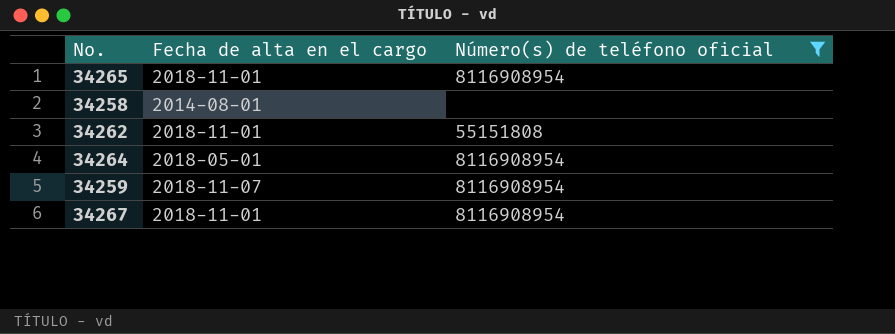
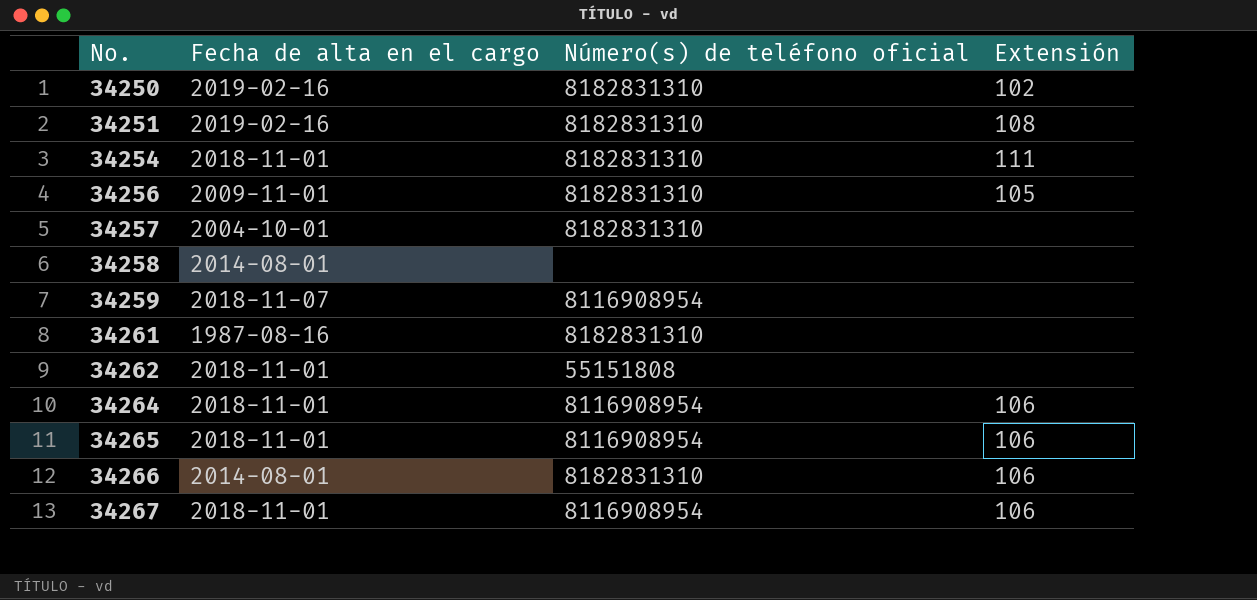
filter: Número(s) de teléfono oficial != 8182831310 -> none
row order: none -> No. ascending
column Extensión | position: none -> 4
34264 | Fecha de alta en el cargo: 2018-05-01 -> 2018-11-01

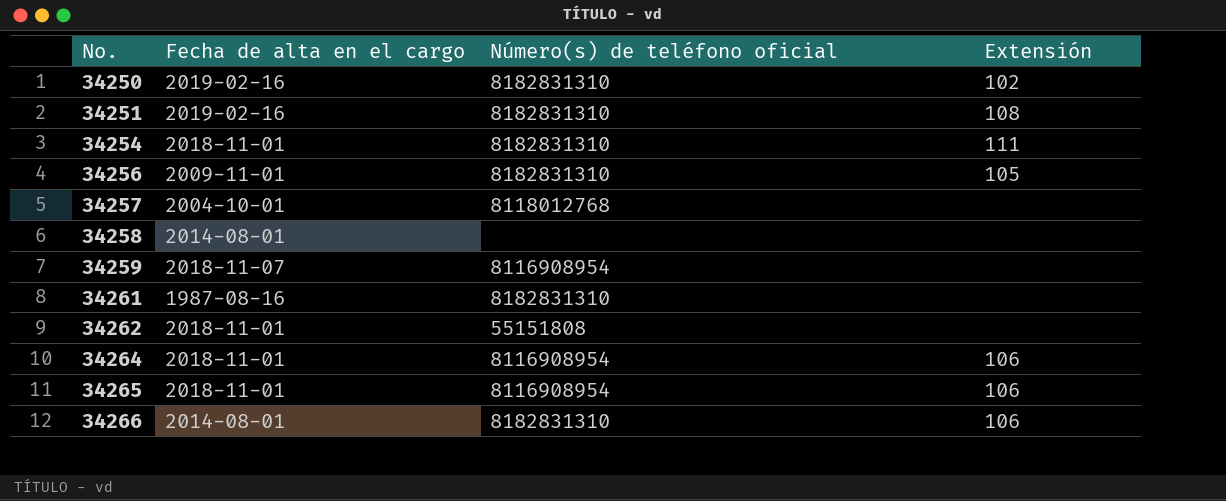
row 34267: 2018-11-01 | 8116908954 | 106 -> none
34257 | Número(s) de teléfono oficial: 8182831310 -> 8118012768

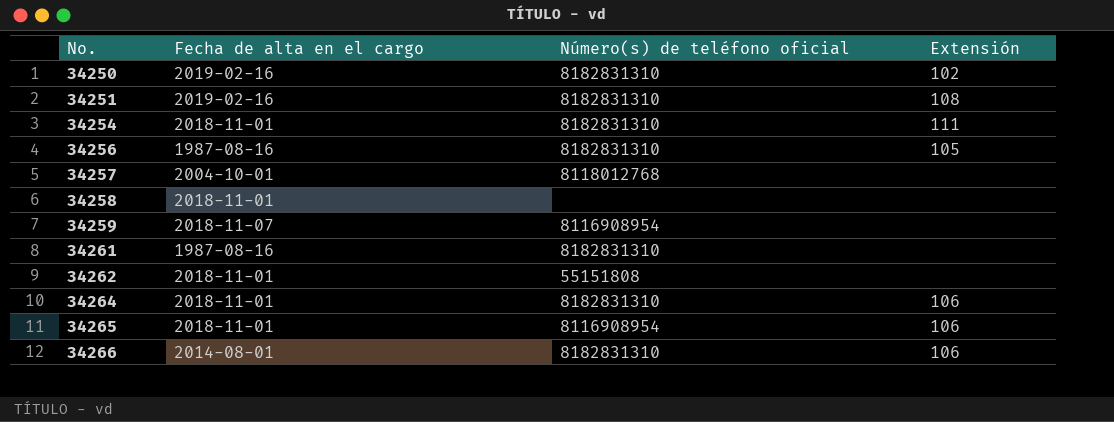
34256 | Fecha de alta en el cargo: 2009-11-01 -> 1987-08-16
34258 | Fecha de alta en el cargo: 2014-08-01 -> 2018-11-01
34264 | Número(s) de teléfono oficial: 8116908954 -> 8182831310

